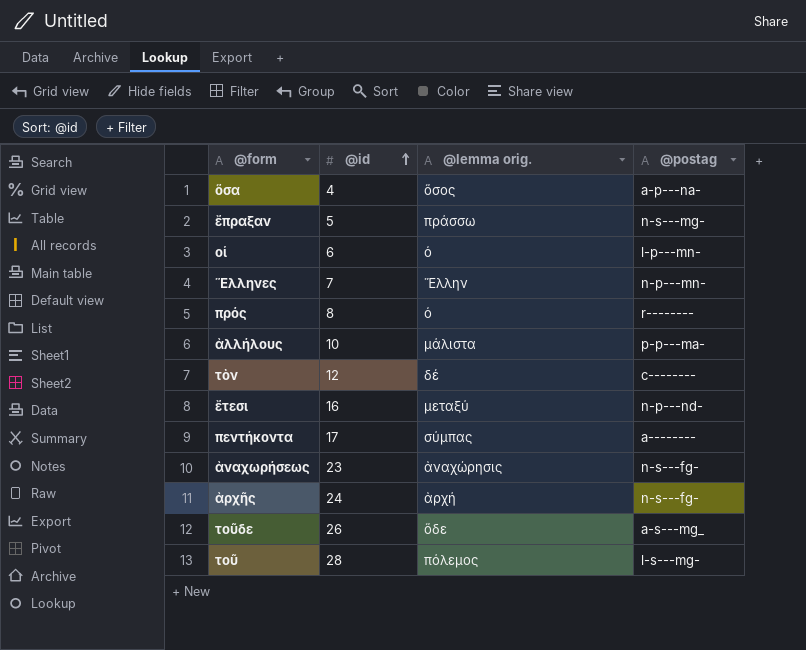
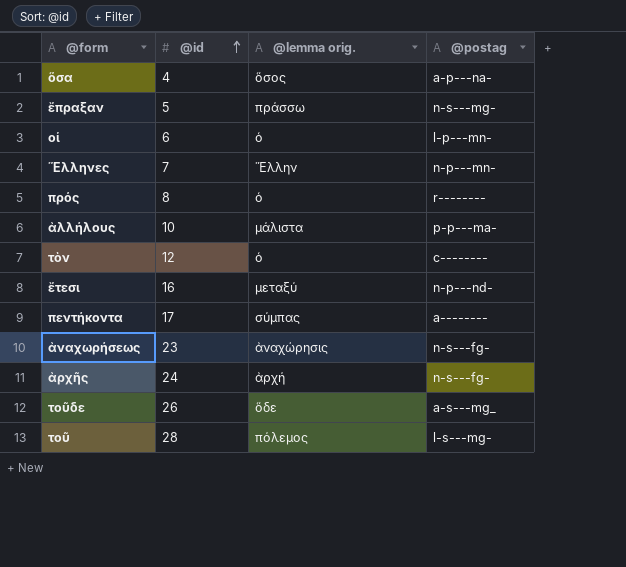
τὸν | @lemma orig.: δέ -> ὁ

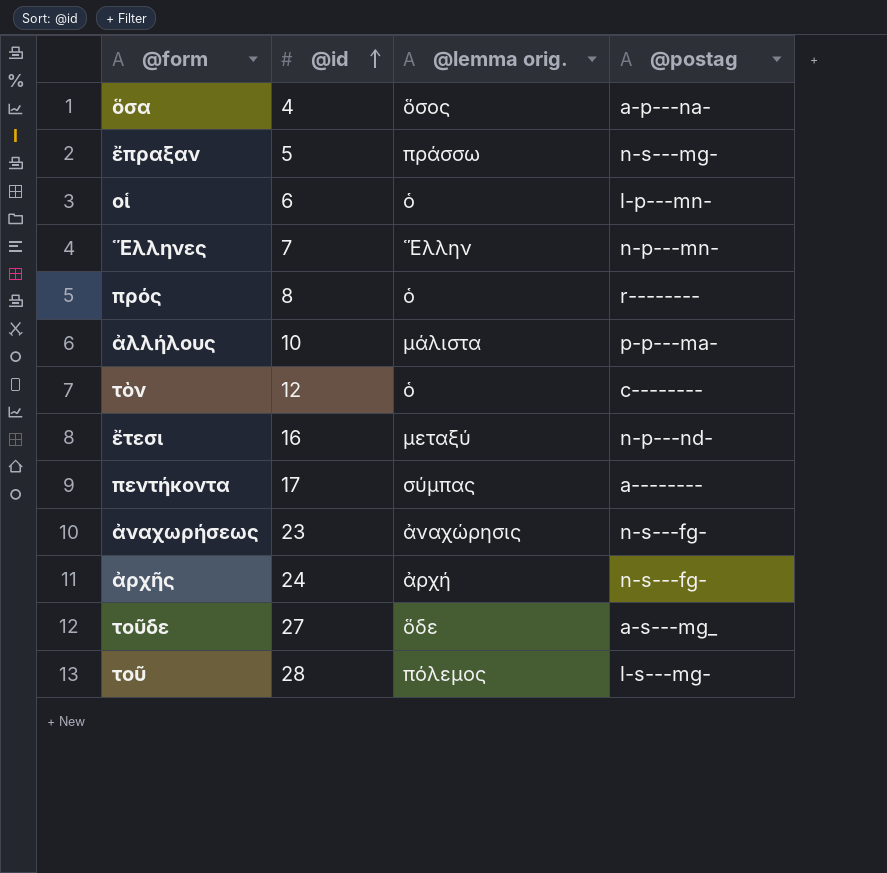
τοῦδε | @id: 26 -> 27

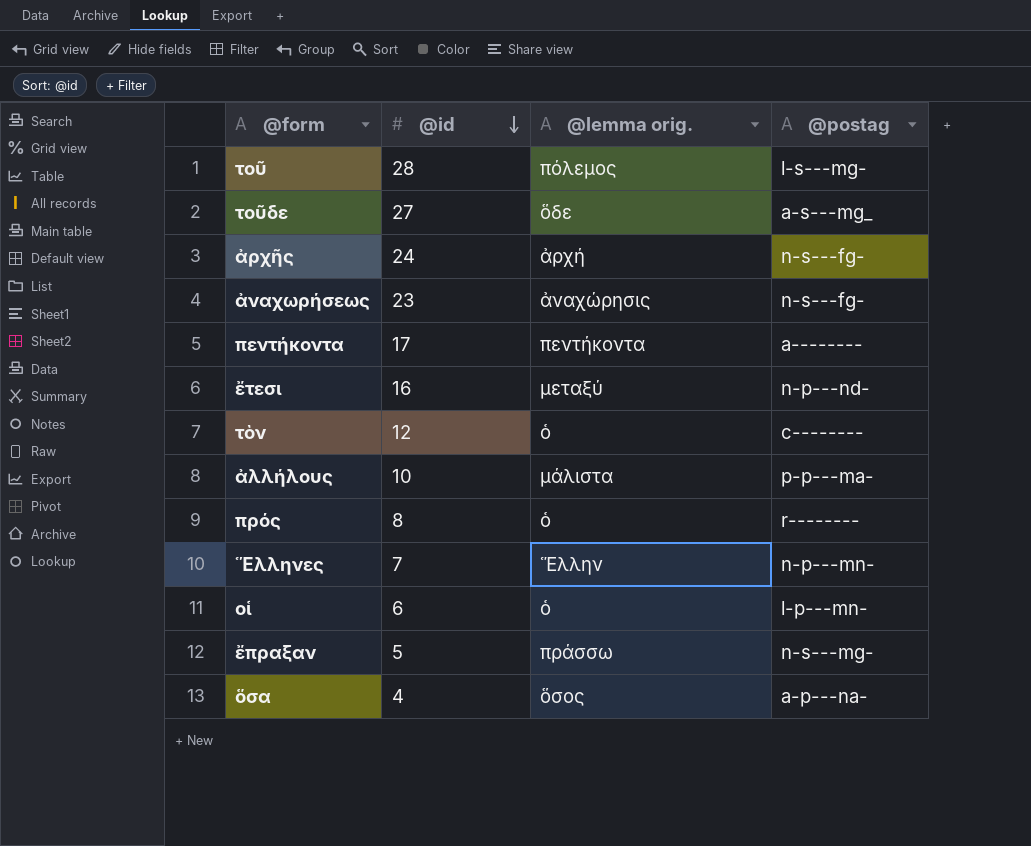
row order: @id ascending -> @id descending
πεντήκοντα | @lemma orig.: σύμπας -> πεντήκοντα

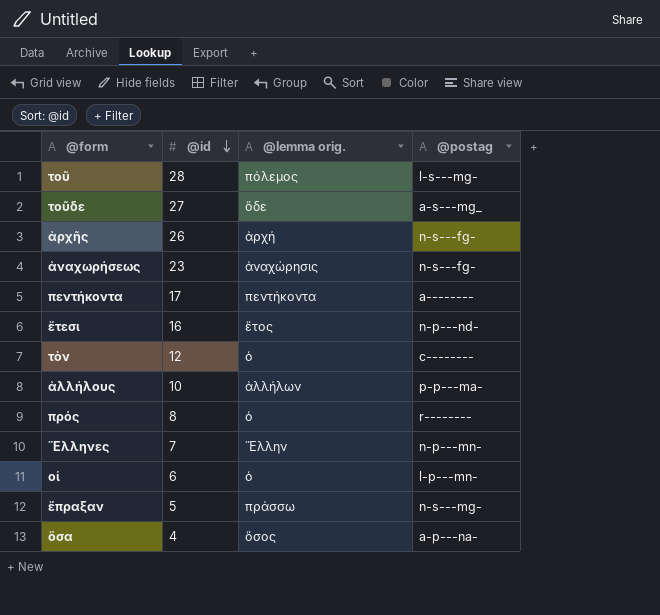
ἀρχῆς | @id: 24 -> 26
ἔτεσι | @lemma orig.: μεταξύ -> ἔτος
ἀλλήλους | @lemma orig.: μάλιστα -> ἀλλήλων

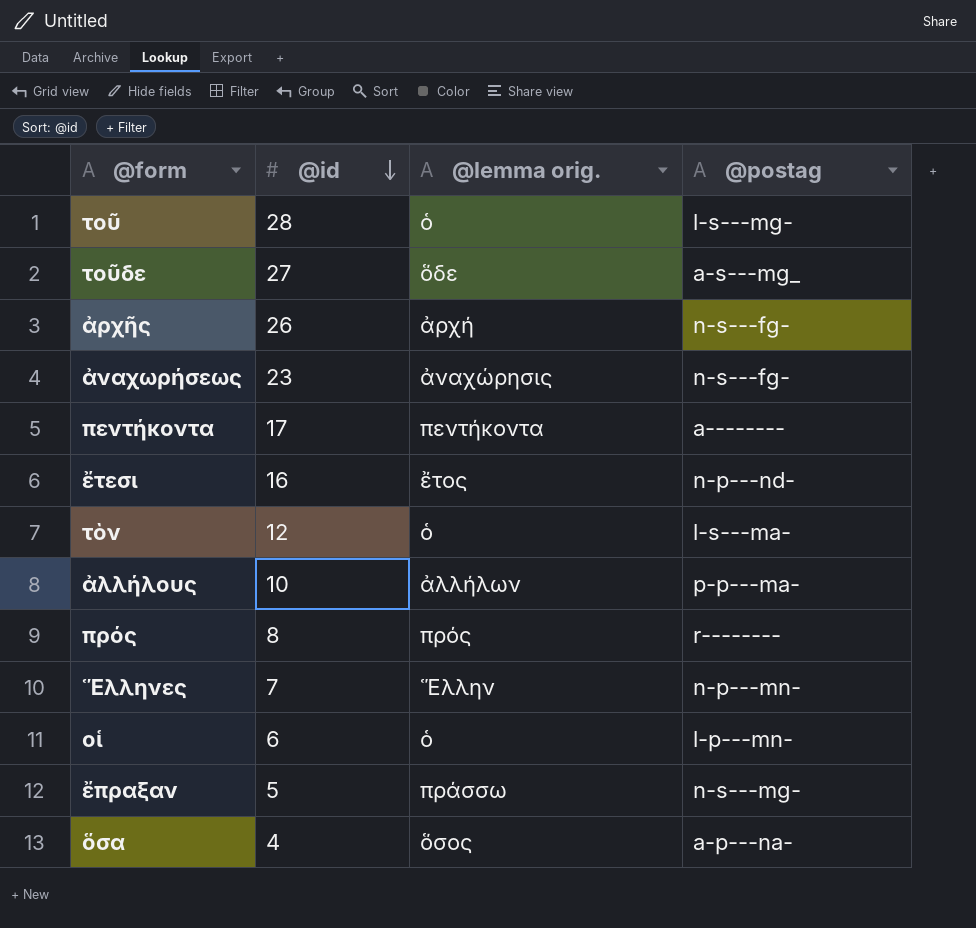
τοῦ | @lemma orig.: πόλεμος -> ὁ
τὸν | @postag: c-------- -> l-s---ma-
πρός | @lemma orig.: ὁ -> πρός

